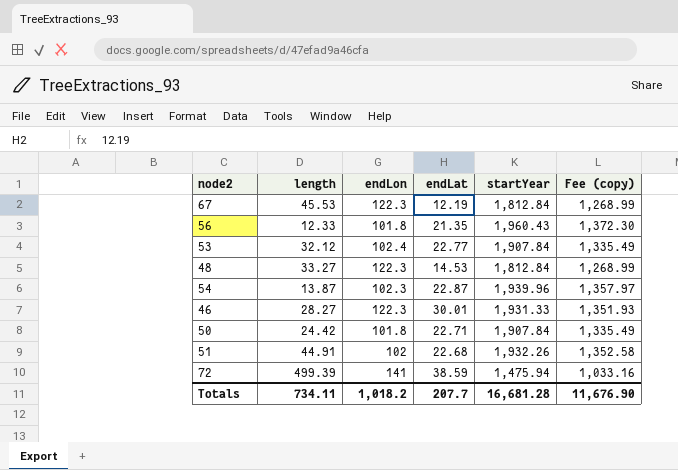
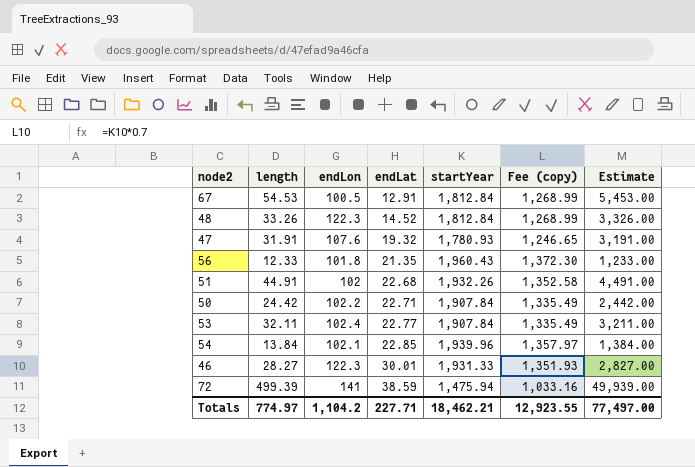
row order: none -> endLat ascending
column Estimate | formula: none -> [length] * 100
67 | length: 45.53 -> 54.53
67 | endLon: 122.3 -> 100.5
67 | endLat: 12.19 -> 12.91
48 | length: 33.27 -> 33.26
48 | endLat: 14.53 -> 14.52
row 47: none -> 31.91 | 107.6 | 19.32 | 1,780.93 | 1,246.65 | 3,191.00
50 | endLon: 101.8 -> 102.2
53 | length: 32.12 -> 32.11
54 | length: 13.87 -> 13.84
54 | endLon: 102.3 -> 102.1
54 | endLat: 22.87 -> 22.85
Totals | length: 734.11 -> 774.97
Totals | endLon: 1,018.2 -> 1,104.2
Totals | endLat: 207.7 -> 227.71
Totals | startYear: 16,681.28 -> 18,462.21
Totals | Fee (copy): 11,676.90 -> 12,923.55

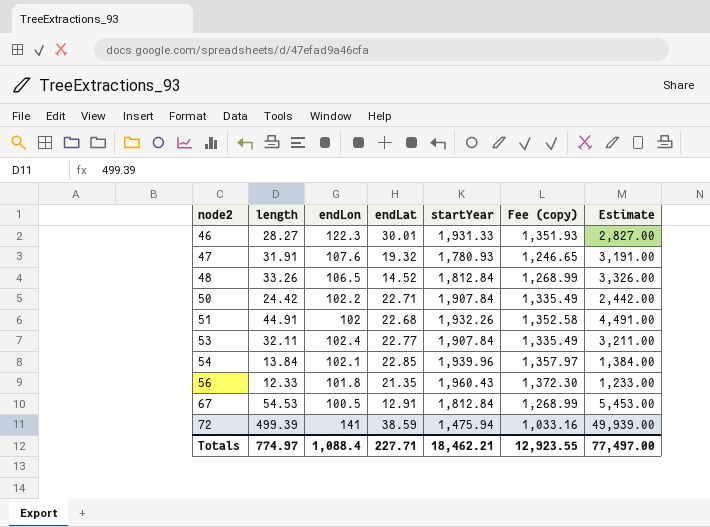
row order: endLat ascending -> node2 ascending
48 | endLon: 122.3 -> 106.5
Totals | endLon: 1,104.2 -> 1,088.4

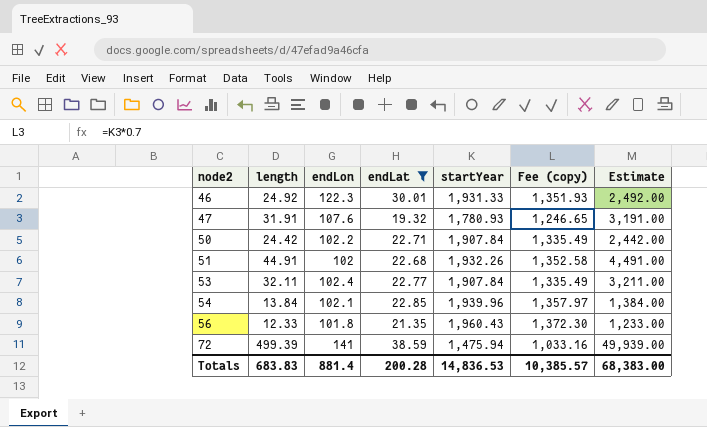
filter: none -> endLat >= 19.32
46 | length: 28.27 -> 24.92
46 | Estimate: 2,827.00 -> 2,492.00
Totals | length: 774.97 -> 683.83
Totals | endLon: 1,088.4 -> 881.4
Totals | endLat: 227.71 -> 200.28
Totals | startYear: 18,462.21 -> 14,836.53
Totals | Fee (copy): 12,923.55 -> 10,385.57
Totals | Estimate: 77,497.00 -> 68,383.00

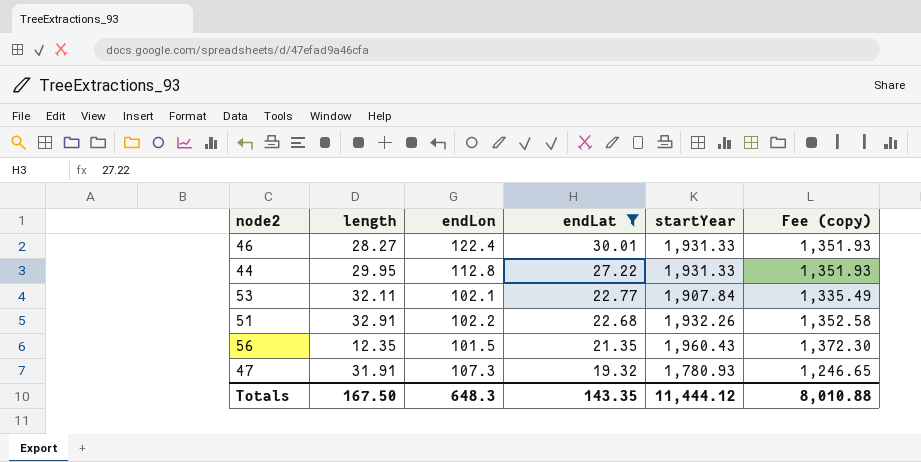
row order: node2 ascending -> endLat descending
column Estimate | formula: [length] * 100 -> none
row 50: 24.42 | 102.2 | 22.71 | 1,907.84 | 1,335.49 | 2,442.00 -> none
row 54: 13.84 | 102.1 | 22.85 | 1,939.96 | 1,357.97 | 1,384.00 -> none
row 72: 499.39 | 141 | 38.59 | 1,475.94 | 1,033.16 | 49,939.00 -> none
46 | length: 24.92 -> 28.27
46 | endLon: 122.3 -> 122.4
row 44: none -> 29.95 | 112.8 | 27.22 | 1,931.33 | 1,351.93
53 | endLon: 102.4 -> 102.1
51 | length: 44.91 -> 32.91
51 | endLon: 102 -> 102.2
56 | length: 12.33 -> 12.35
56 | endLon: 101.8 -> 101.5
47 | endLon: 107.6 -> 107.3
Totals | length: 683.83 -> 167.50
Totals | endLon: 881.4 -> 648.3
Totals | endLat: 200.28 -> 143.35
Totals | startYear: 14,836.53 -> 11,444.12
Totals | Fee (copy): 10,385.57 -> 8,010.88

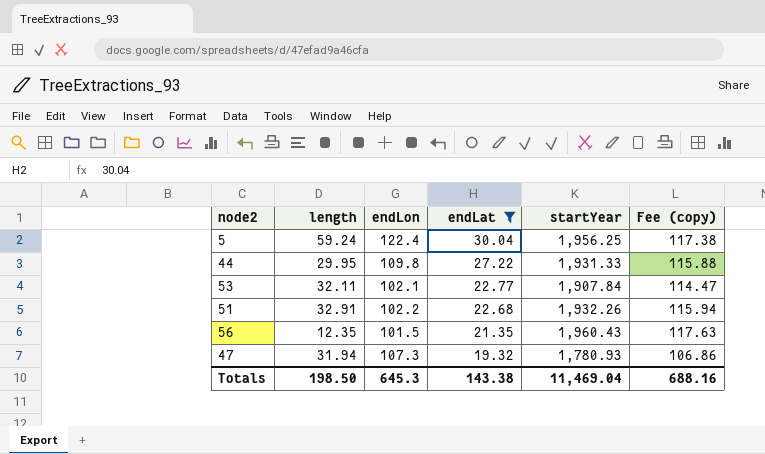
column Fee (copy) | formula: [startYear] * 0.7 -> [startYear] * 0.06
row 46: 28.27 | 122.4 | 30.01 | 1,931.33 | 1,351.93 -> none
row 5: none -> 59.24 | 122.4 | 30.04 | 1,956.25 | 117.38
44 | endLon: 112.8 -> 109.8
47 | length: 31.91 -> 31.94
Totals | length: 167.50 -> 198.50
Totals | endLon: 648.3 -> 645.3
Totals | endLat: 143.35 -> 143.38
Totals | startYear: 11,444.12 -> 11,469.04
Totals | Fee (copy): 8,010.88 -> 688.16

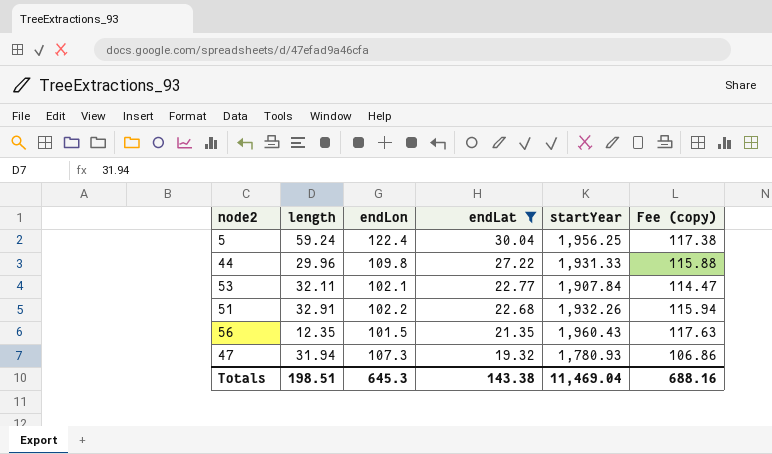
44 | length: 29.95 -> 29.96
Totals | length: 198.50 -> 198.51

